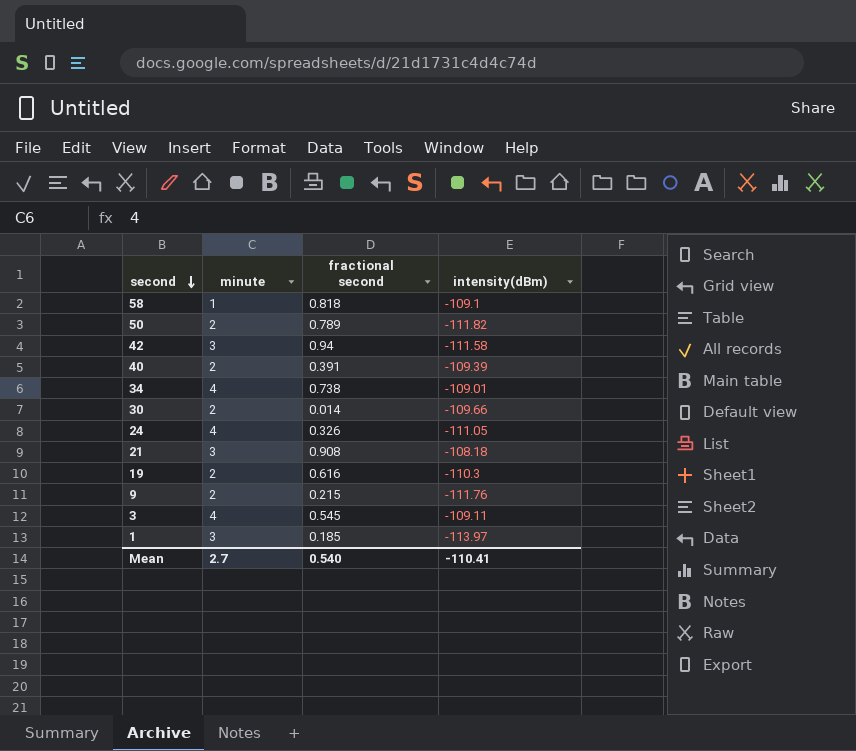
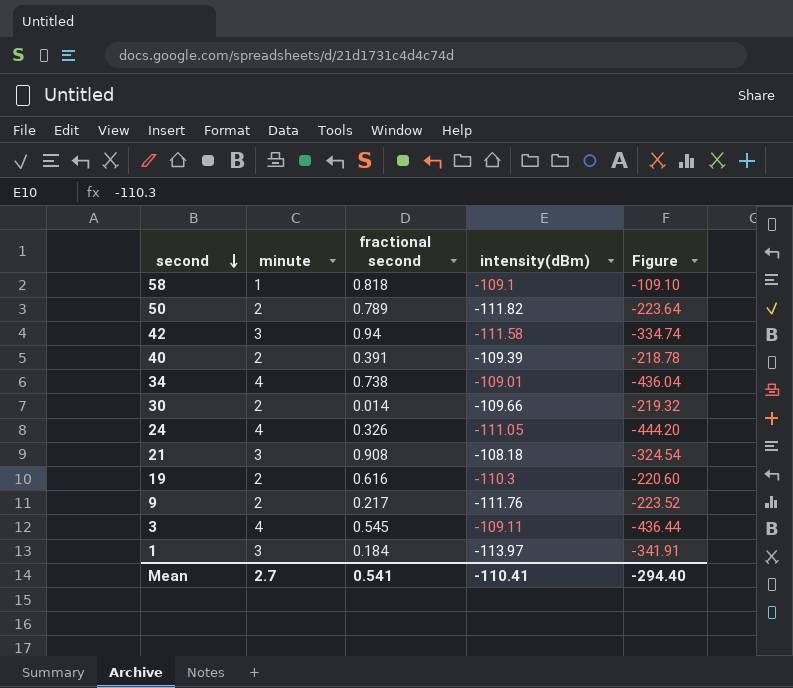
column Figure | formula: none -> [minute] * [intensity(dBm)]
9 | fractional second: 0.215 -> 0.217
1 | fractional second: 0.185 -> 0.184
Mean | fractional second: 0.540 -> 0.541

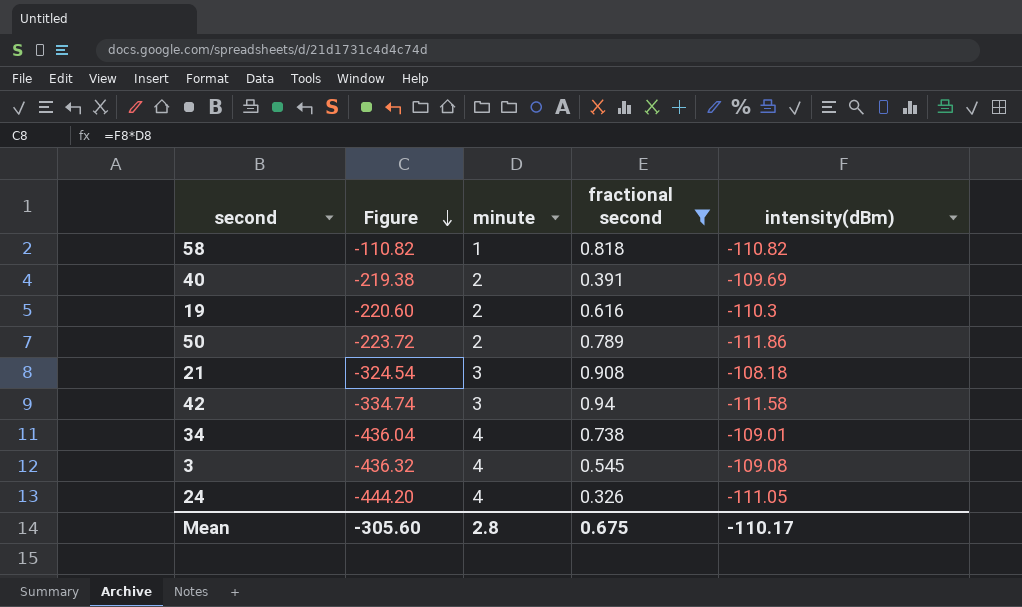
filter: none -> fractional second >= 0.326
row order: second descending -> Figure descending
column Figure | position: 5 -> 2
58 | Figure: -109.10 -> -110.82
58 | intensity(dBm): -109.1 -> -110.82
40 | Figure: -218.78 -> -219.38
40 | intensity(dBm): -109.39 -> -109.69
50 | Figure: -223.64 -> -223.72
50 | intensity(dBm): -111.82 -> -111.86
3 | Figure: -436.44 -> -436.32
3 | intensity(dBm): -109.11 -> -109.08
Mean | Figure: -294.40 -> -305.60
Mean | minute: 2.7 -> 2.8
Mean | fractional second: 0.541 -> 0.675
Mean | intensity(dBm): -110.41 -> -110.17

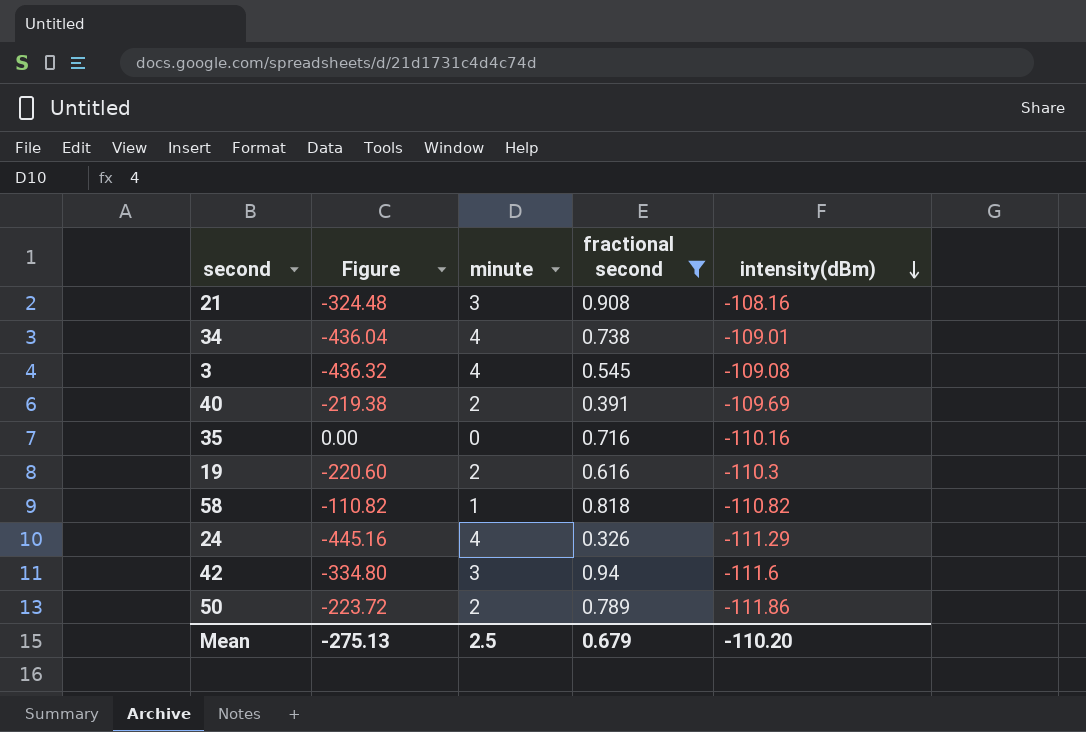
row order: Figure descending -> intensity(dBm) descending
21 | Figure: -324.54 -> -324.48
21 | intensity(dBm): -108.18 -> -108.16
row 35: none -> 0.00 | 0 | 0.716 | -110.16
24 | Figure: -444.20 -> -445.16
24 | intensity(dBm): -111.05 -> -111.29
42 | Figure: -334.74 -> -334.80
42 | intensity(dBm): -111.58 -> -111.6
Mean | Figure: -305.60 -> -275.13
Mean | minute: 2.8 -> 2.5
Mean | fractional second: 0.675 -> 0.679
Mean | intensity(dBm): -110.17 -> -110.20

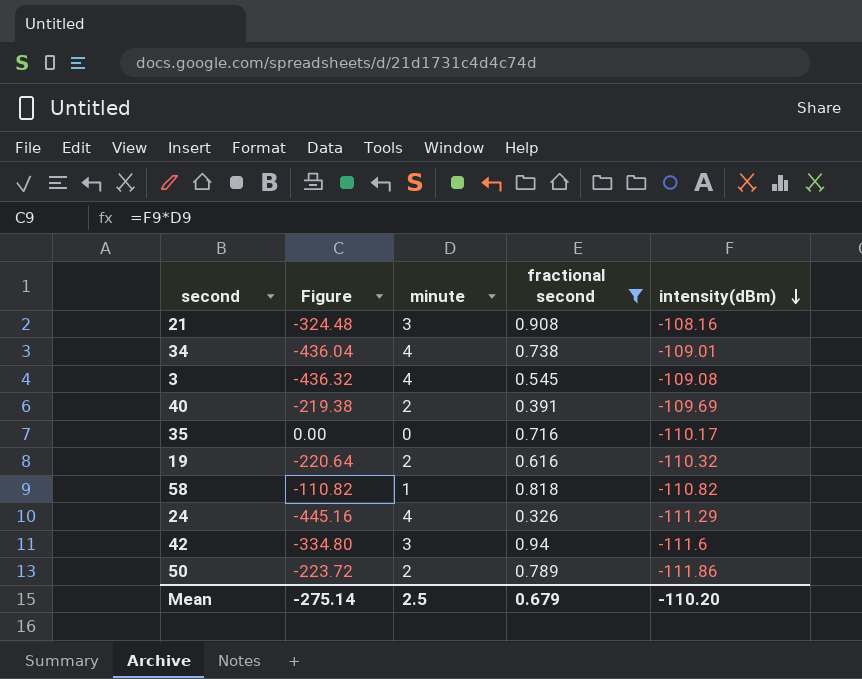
35 | intensity(dBm): -110.16 -> -110.17
19 | Figure: -220.60 -> -220.64
19 | intensity(dBm): -110.3 -> -110.32
Mean | Figure: -275.13 -> -275.14

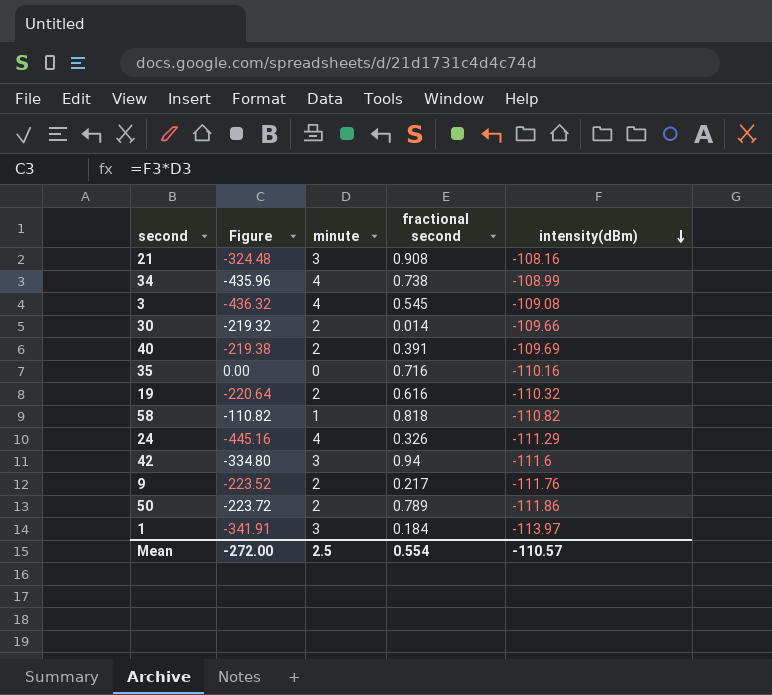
filter: fractional second >= 0.326 -> none
34 | Figure: -436.04 -> -435.96
34 | intensity(dBm): -109.01 -> -108.99
35 | intensity(dBm): -110.17 -> -110.16
Mean | Figure: -275.14 -> -272.00
Mean | fractional second: 0.679 -> 0.554
Mean | intensity(dBm): -110.20 -> -110.57

